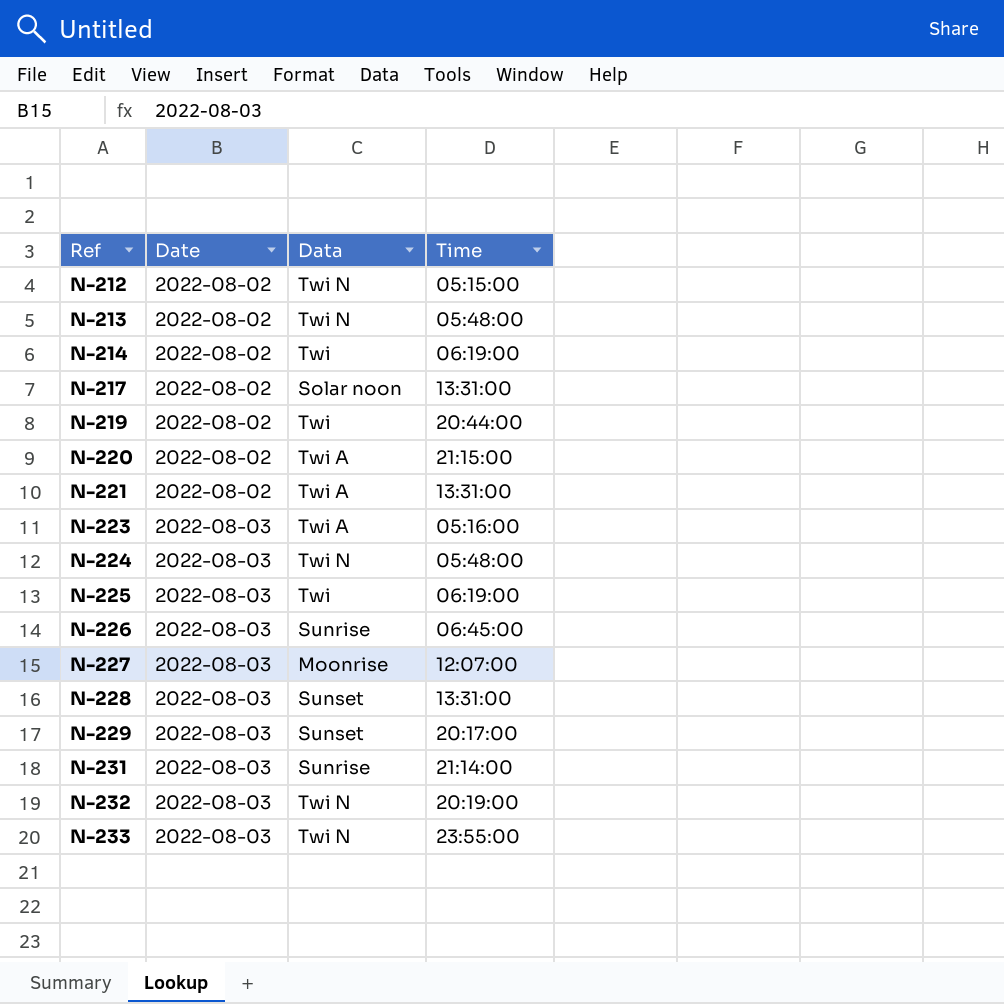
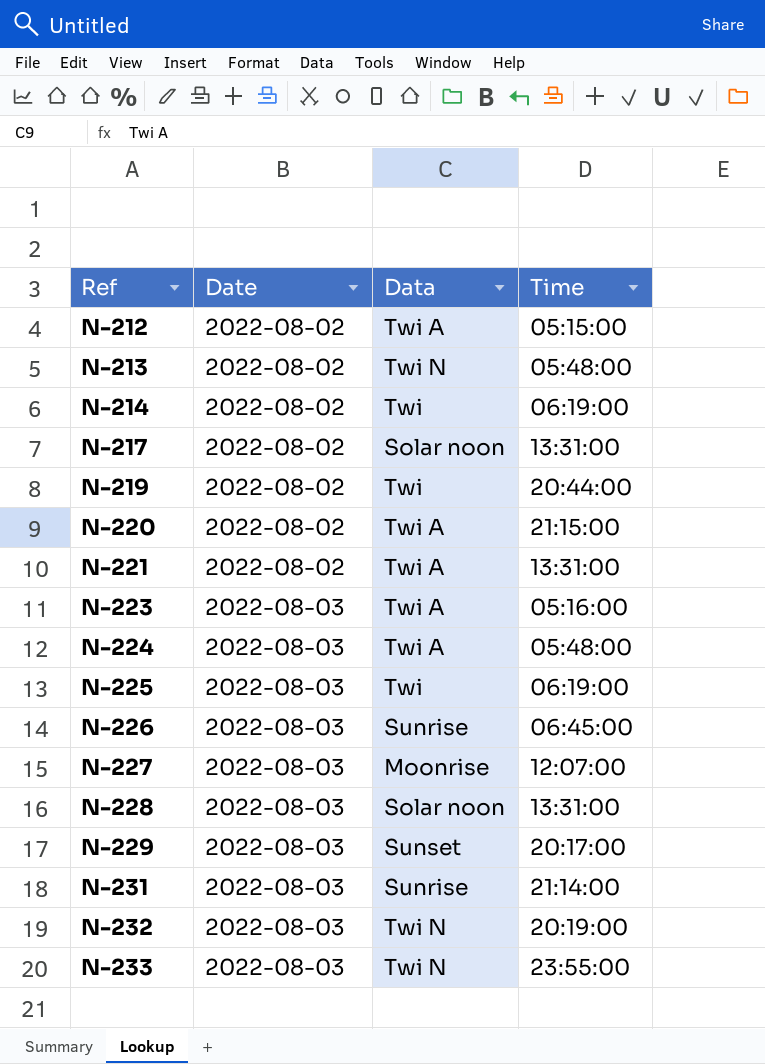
N-212 | Data: Twi N -> Twi A
N-224 | Data: Twi N -> Twi A
N-228 | Data: Sunset -> Solar noon

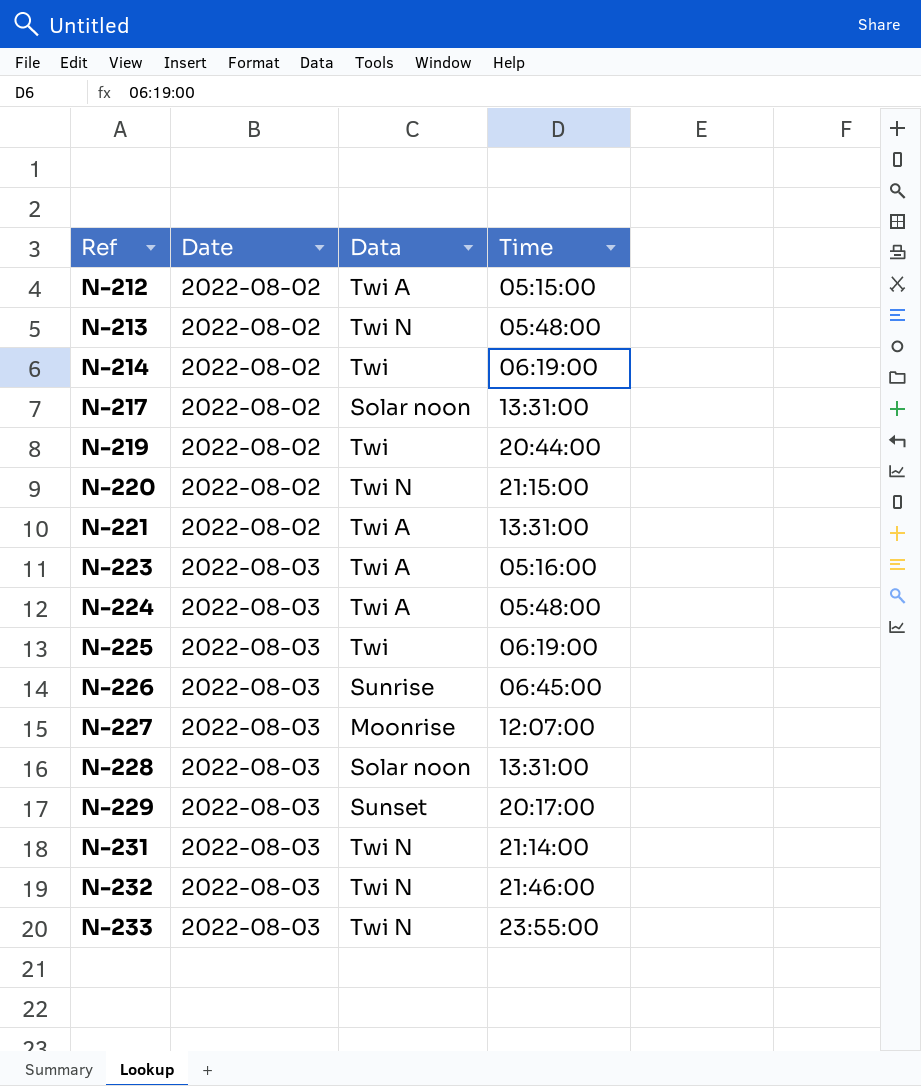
N-220 | Data: Twi A -> Twi N
N-231 | Data: Sunrise -> Twi N
N-232 | Time: 20:19:00 -> 21:46:00

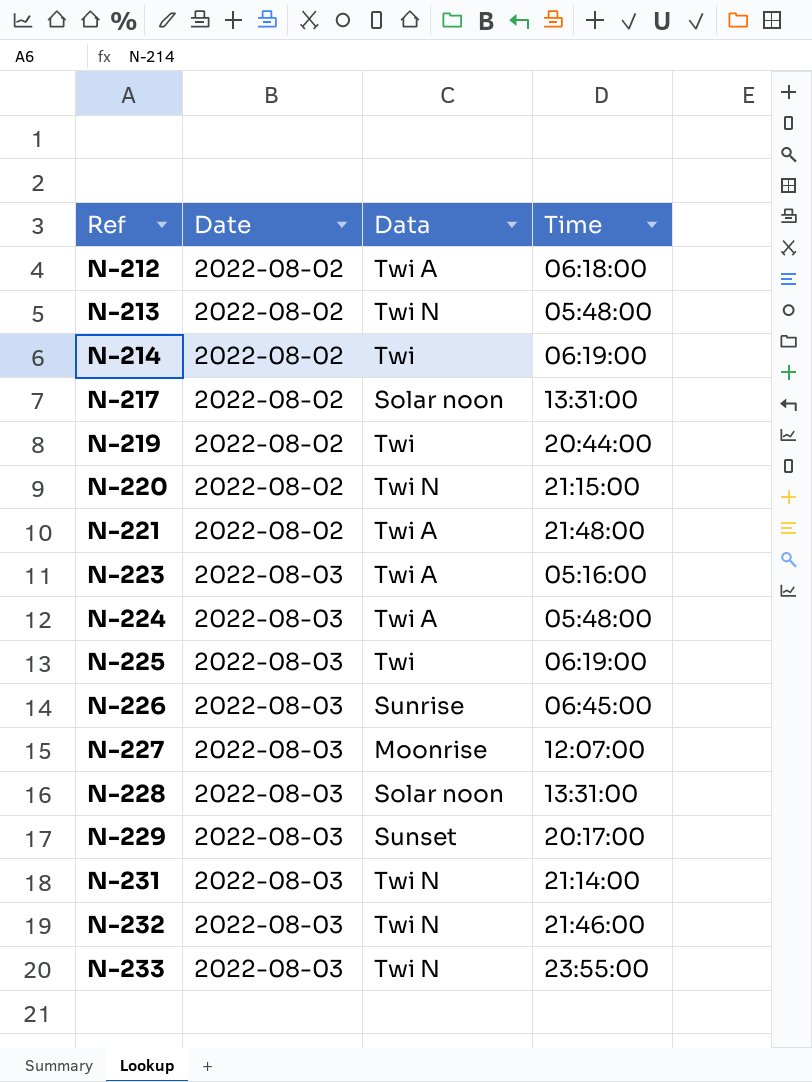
N-212 | Time: 05:15:00 -> 06:18:00
N-221 | Time: 13:31:00 -> 21:48:00

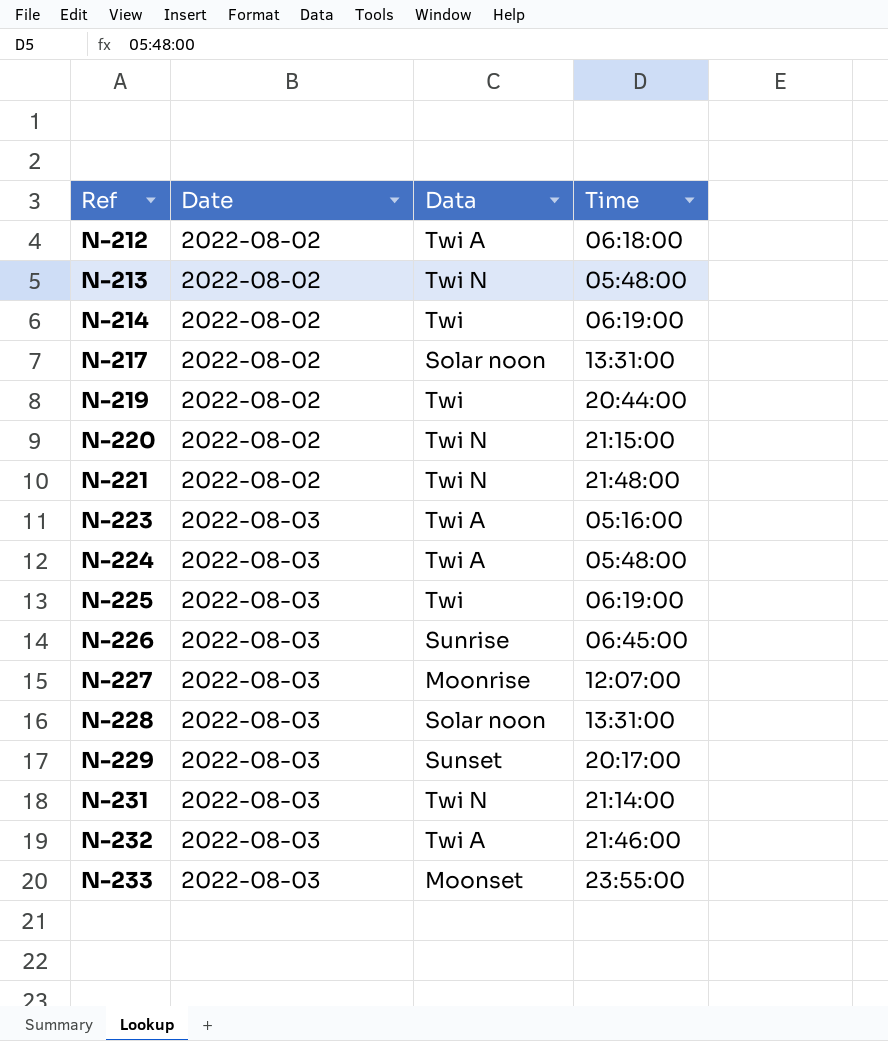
N-221 | Data: Twi A -> Twi N
N-232 | Data: Twi N -> Twi A
N-233 | Data: Twi N -> Moonset

